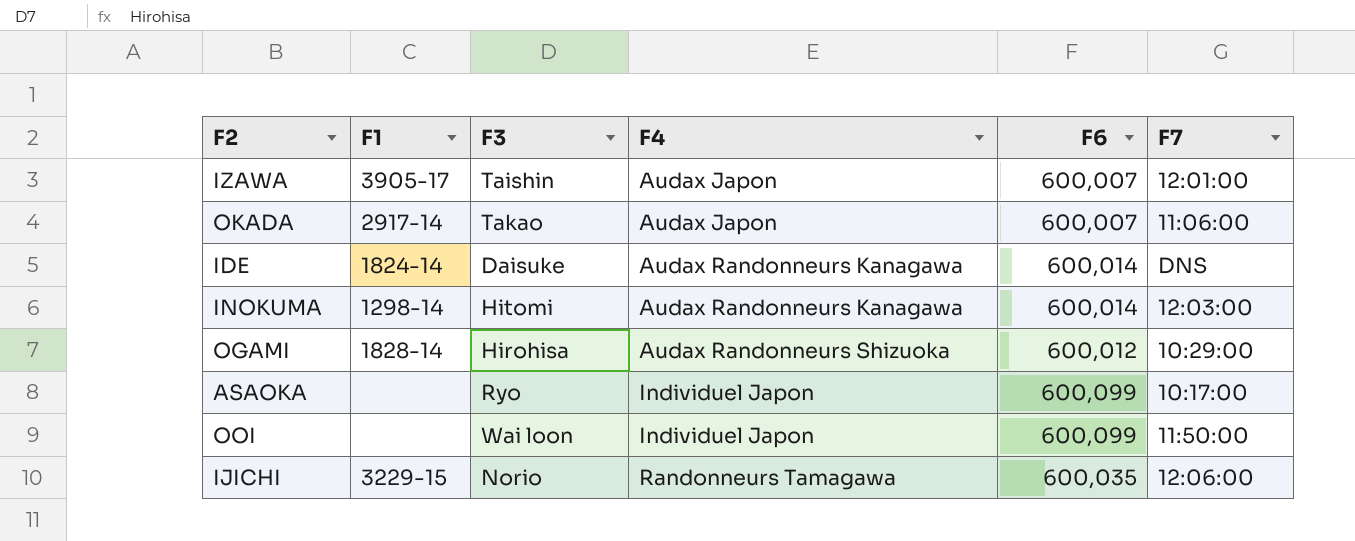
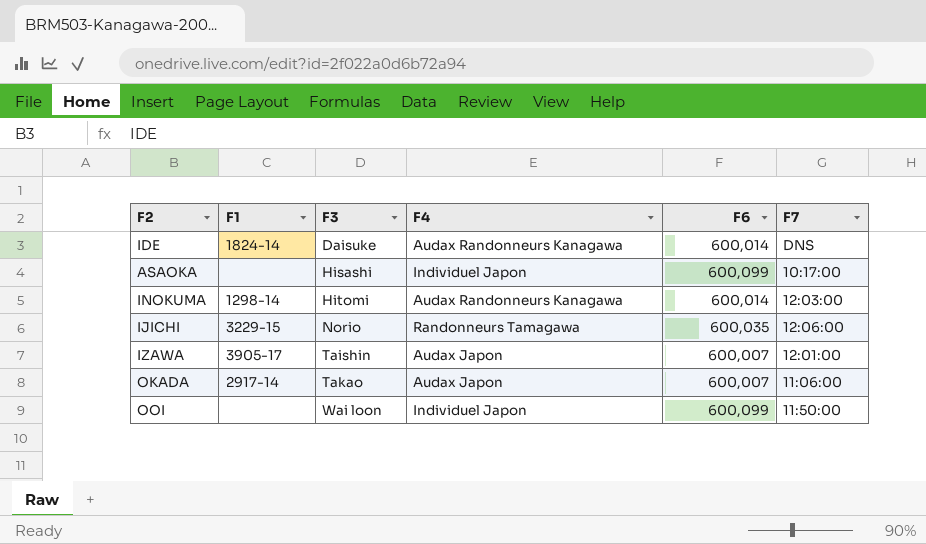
row order: F4 ascending -> F3 ascending
row OGAMI: 1828-14 | Hirohisa | Audax Randonneurs Shizuoka | 600,012 | 10:29:00 -> none
ASAOKA | F3: Ryo -> Hisashi

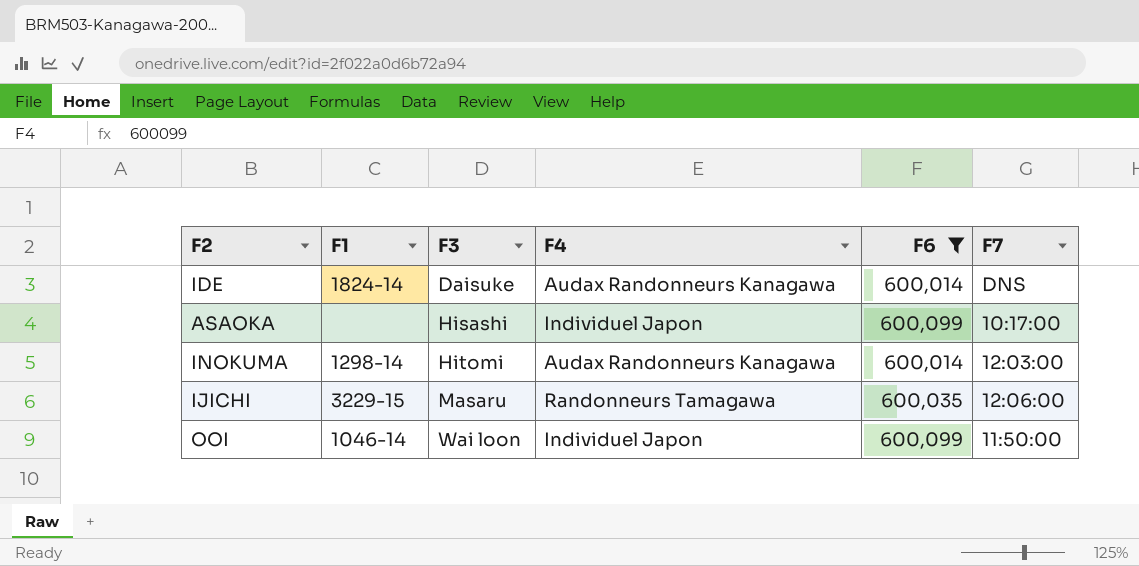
filter: none -> F6 != 600,007
IJICHI | F3: Norio -> Masaru
OOI | F1: none -> 1046-14

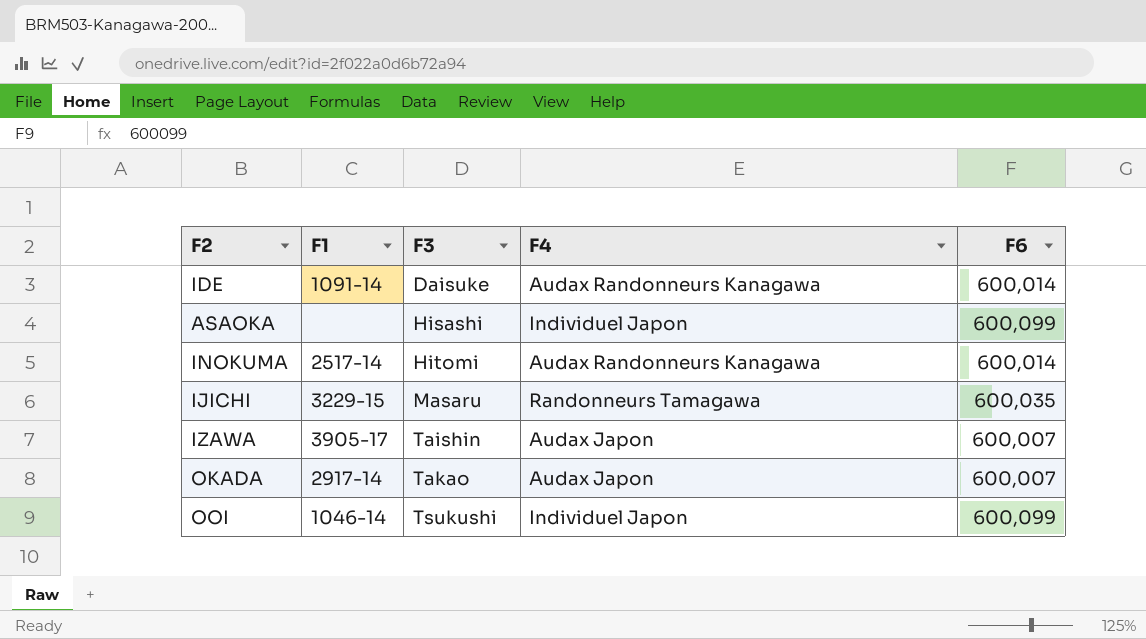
filter: F6 != 600,007 -> none
column F7 | position: 6 -> none
IDE | F1: 1824-14 -> 1091-14
INOKUMA | F1: 1298-14 -> 2517-14
OOI | F3: Wai loon -> Tsukushi

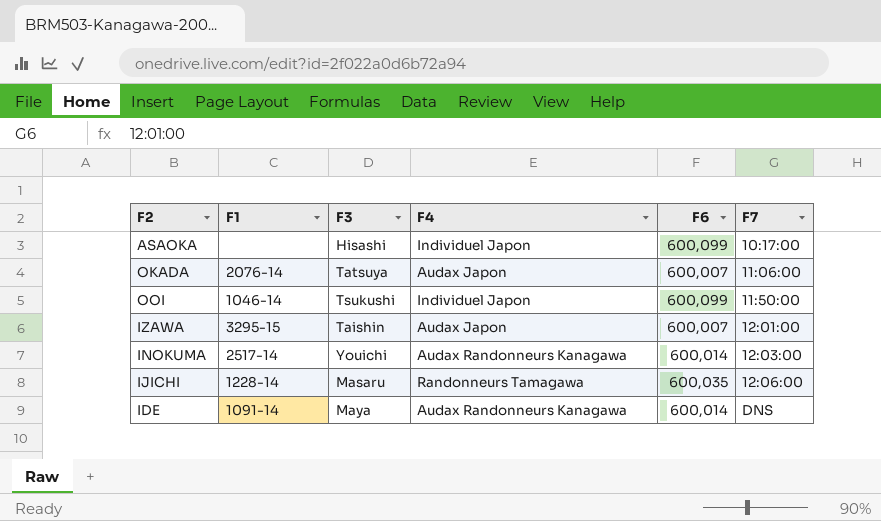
row order: F3 ascending -> F7 ascending
column F7 | position: none -> 6
OKADA | F1: 2917-14 -> 2076-14
OKADA | F3: Takao -> Tatsuya
IZAWA | F1: 3905-17 -> 3295-15
INOKUMA | F3: Hitomi -> Youichi
IJICHI | F1: 3229-15 -> 1228-14
IDE | F3: Daisuke -> Maya

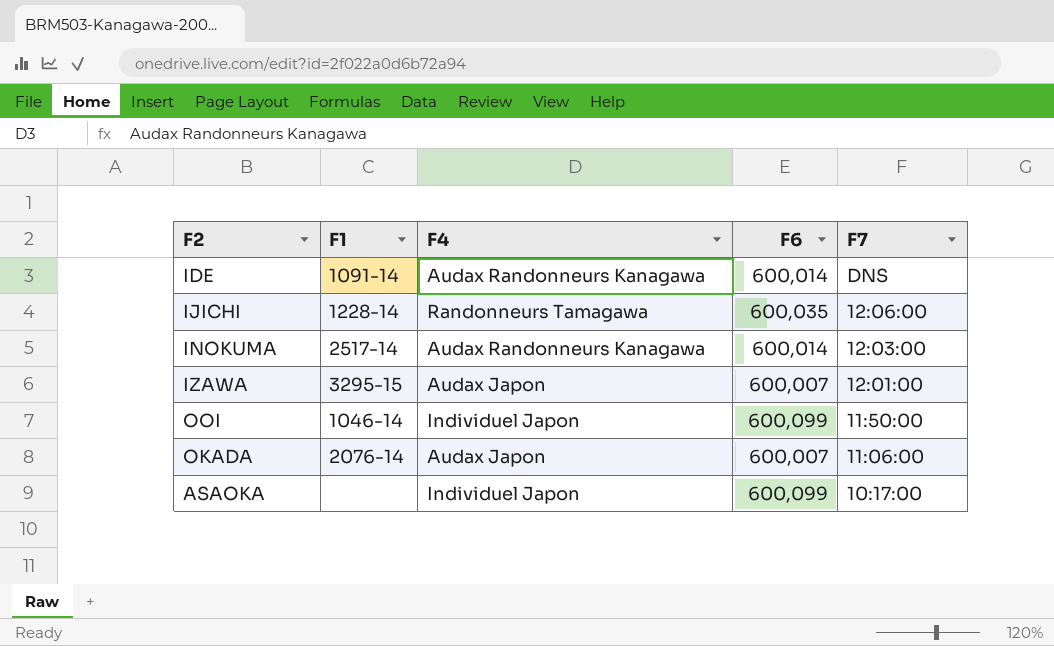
row order: F7 ascending -> F7 descending
column F3 | position: 3 -> none

